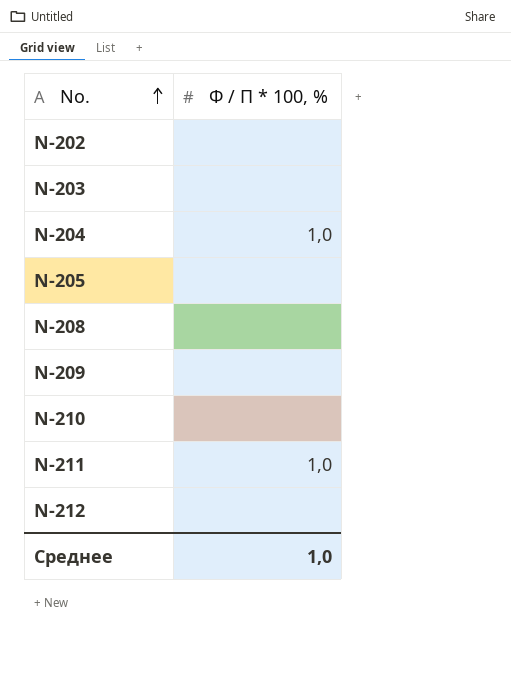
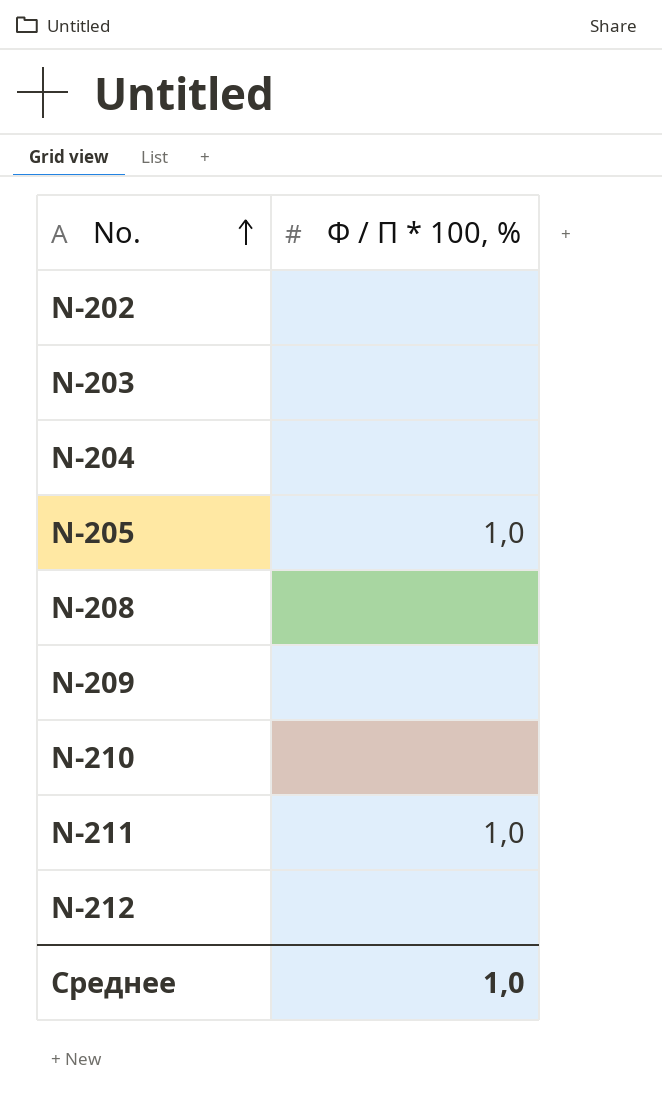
N-204 | Ф / П * 100, %: 1,0 -> none
N-205 | Ф / П * 100, %: none -> 1,0

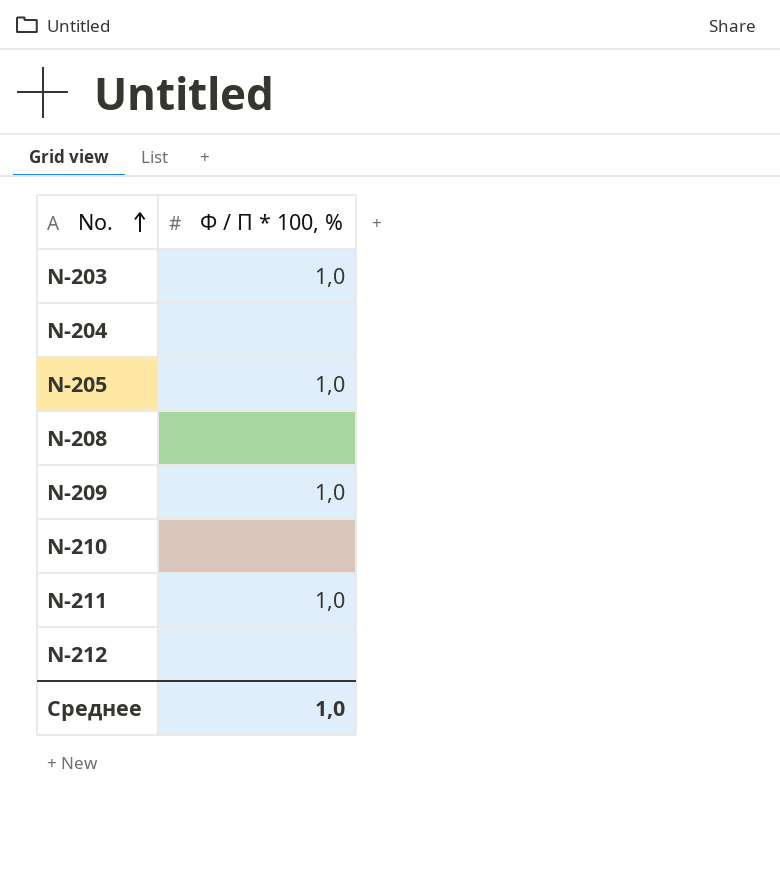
row N-202: none -> none
N-203 | Ф / П * 100, %: none -> 1,0
N-209 | Ф / П * 100, %: none -> 1,0

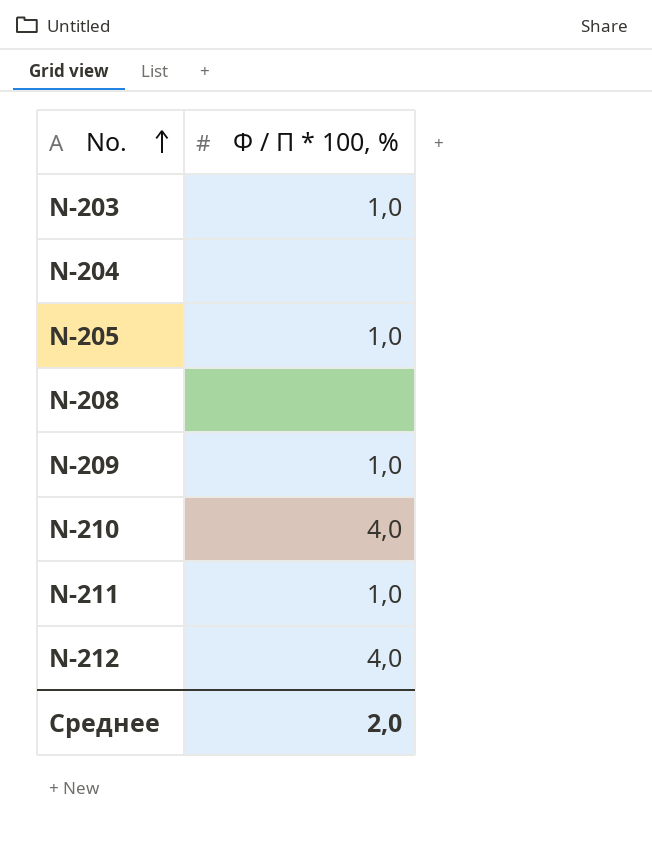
N-210 | Ф / П * 100, %: none -> 4,0
N-212 | Ф / П * 100, %: none -> 4,0
Среднее | Ф / П * 100, %: 1,0 -> 2,0

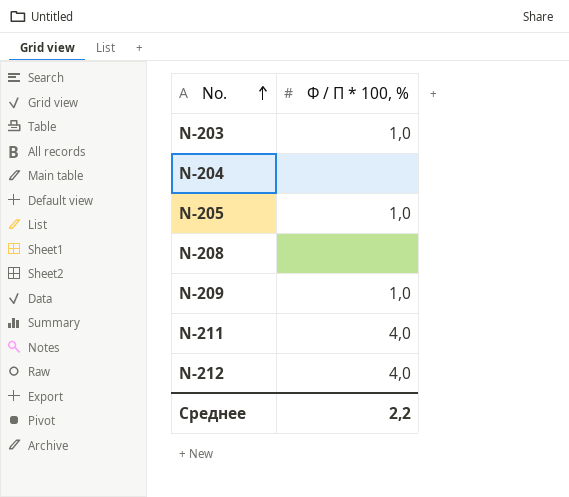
row N-210: 4,0 -> none
N-211 | Ф / П * 100, %: 1,0 -> 4,0
Среднее | Ф / П * 100, %: 2,0 -> 2,2

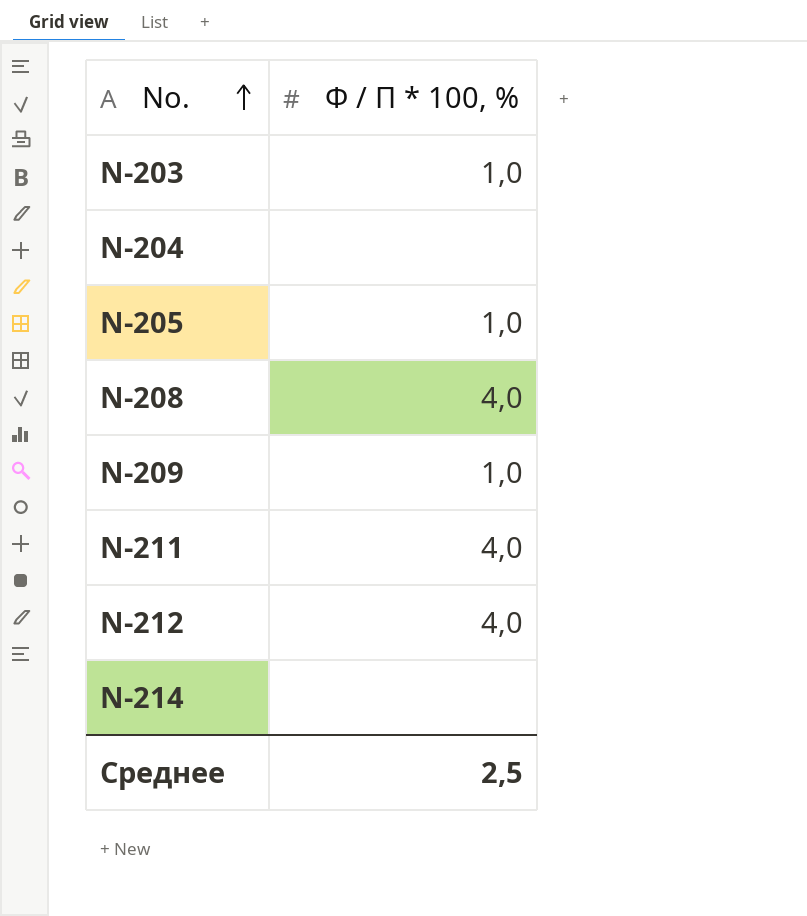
N-208 | Ф / П * 100, %: none -> 4,0
row N-214: none -> none
Среднее | Ф / П * 100, %: 2,2 -> 2,5

